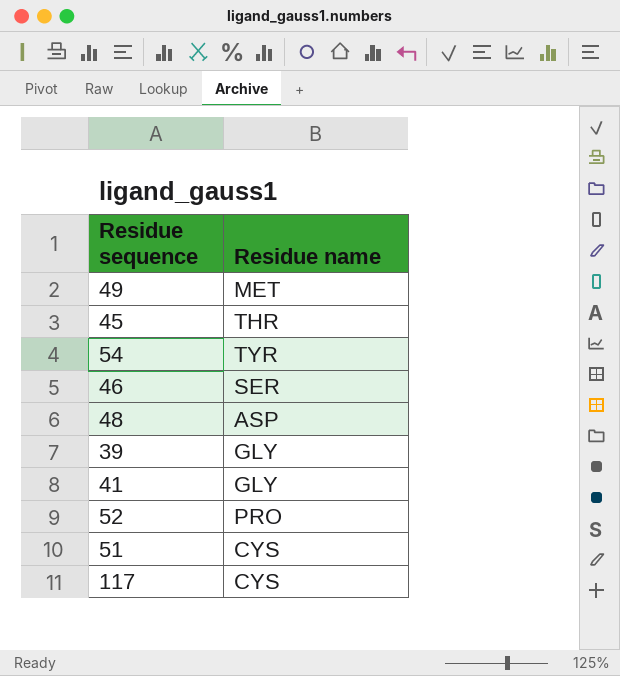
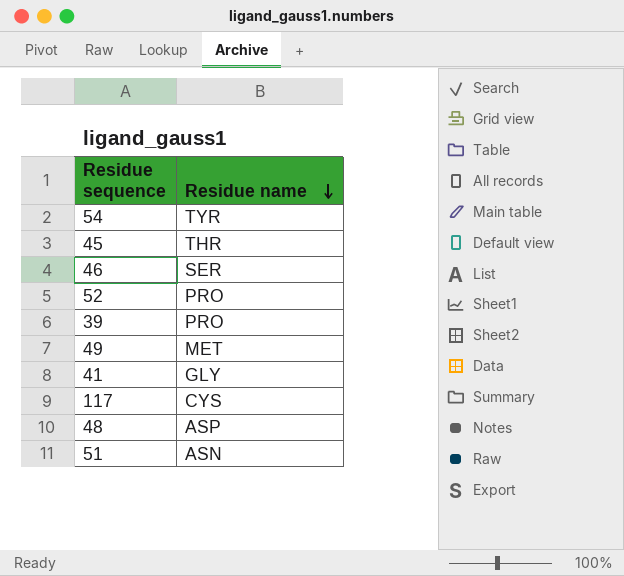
row order: none -> Residue name descending
39 | Residue name: GLY -> PRO
51 | Residue name: CYS -> ASN

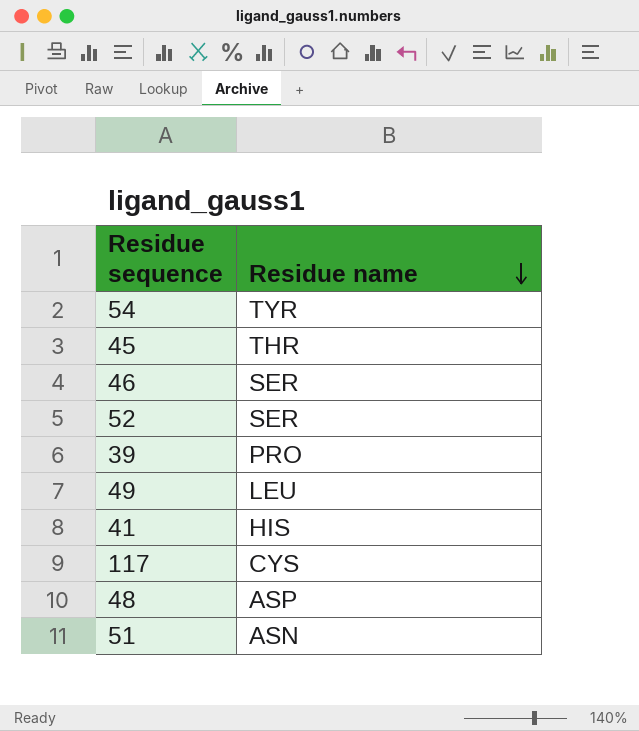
52 | Residue name: PRO -> SER
49 | Residue name: MET -> LEU
41 | Residue name: GLY -> HIS

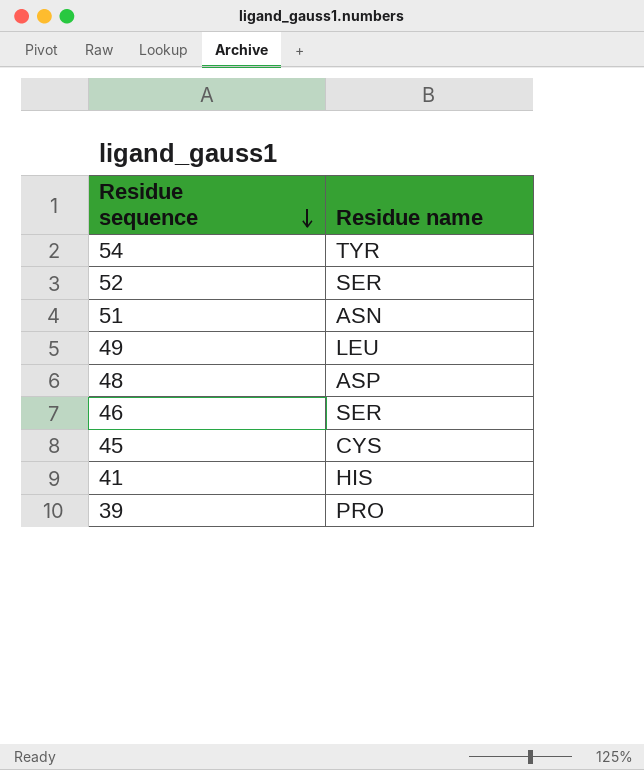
row order: Residue name descending -> Residue sequence descending
row 117: CYS -> none
45 | Residue name: THR -> CYS

